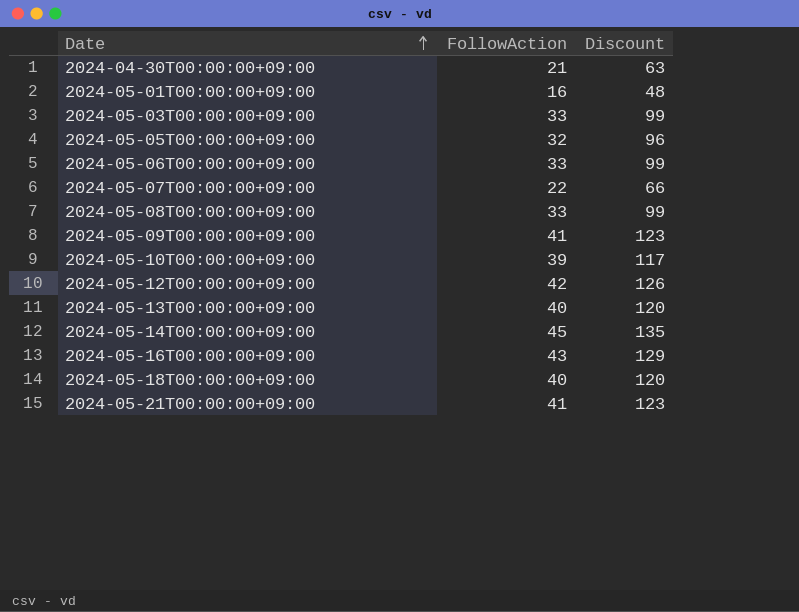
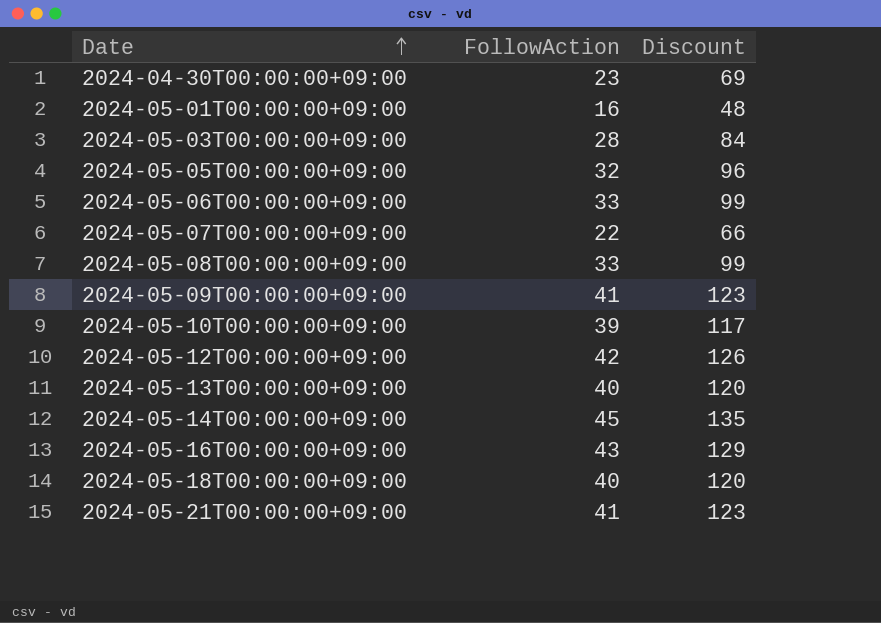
2024-04-30T00:00:00+09:00 | FollowAction: 21 -> 23
2024-04-30T00:00:00+09:00 | Discount: 63 -> 69
2024-05-03T00:00:00+09:00 | FollowAction: 33 -> 28
2024-05-03T00:00:00+09:00 | Discount: 99 -> 84

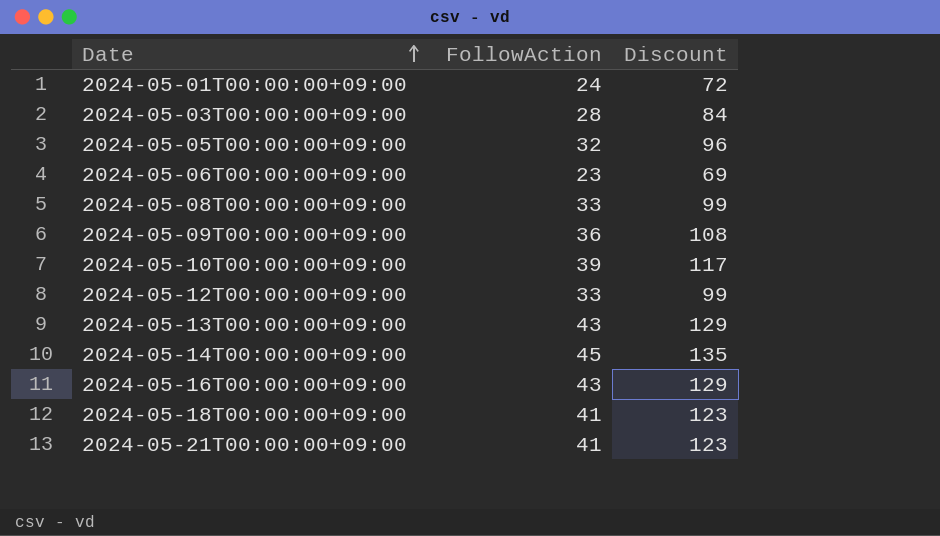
row 2024-04-30T00:00:00+09:00: 23 | 69 -> none
row 2024-05-07T00:00:00+09:00: 22 | 66 -> none
2024-05-01T00:00:00+09:00 | FollowAction: 16 -> 24
2024-05-01T00:00:00+09:00 | Discount: 48 -> 72
2024-05-06T00:00:00+09:00 | FollowAction: 33 -> 23
2024-05-06T00:00:00+09:00 | Discount: 99 -> 69
2024-05-09T00:00:00+09:00 | FollowAction: 41 -> 36
2024-05-09T00:00:00+09:00 | Discount: 123 -> 108
2024-05-12T00:00:00+09:00 | FollowAction: 42 -> 33
2024-05-12T00:00:00+09:00 | Discount: 126 -> 99
2024-05-13T00:00:00+09:00 | FollowAction: 40 -> 43
2024-05-13T00:00:00+09:00 | Discount: 120 -> 129
2024-05-18T00:00:00+09:00 | FollowAction: 40 -> 41
2024-05-18T00:00:00+09:00 | Discount: 120 -> 123

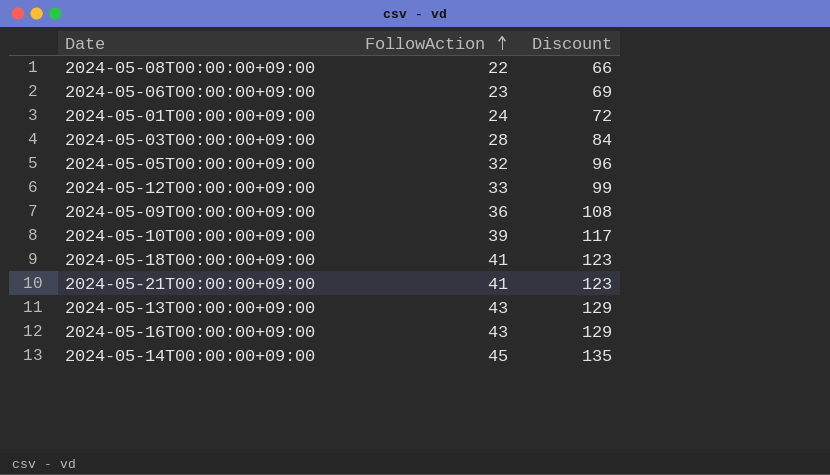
row order: Date ascending -> FollowAction ascending
2024-05-08T00:00:00+09:00 | FollowAction: 33 -> 22
2024-05-08T00:00:00+09:00 | Discount: 99 -> 66

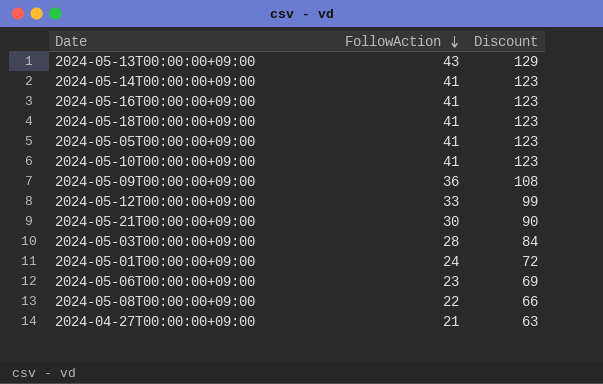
row order: FollowAction ascending -> FollowAction descending
2024-05-14T00:00:00+09:00 | FollowAction: 45 -> 41
2024-05-14T00:00:00+09:00 | Discount: 135 -> 123
2024-05-16T00:00:00+09:00 | FollowAction: 43 -> 41
2024-05-16T00:00:00+09:00 | Discount: 129 -> 123
2024-05-05T00:00:00+09:00 | FollowAction: 32 -> 41
2024-05-05T00:00:00+09:00 | Discount: 96 -> 123
2024-05-10T00:00:00+09:00 | FollowAction: 39 -> 41
2024-05-10T00:00:00+09:00 | Discount: 117 -> 123
2024-05-21T00:00:00+09:00 | FollowAction: 41 -> 30
2024-05-21T00:00:00+09:00 | Discount: 123 -> 90
row 2024-04-27T00:00:00+09:00: none -> 21 | 63

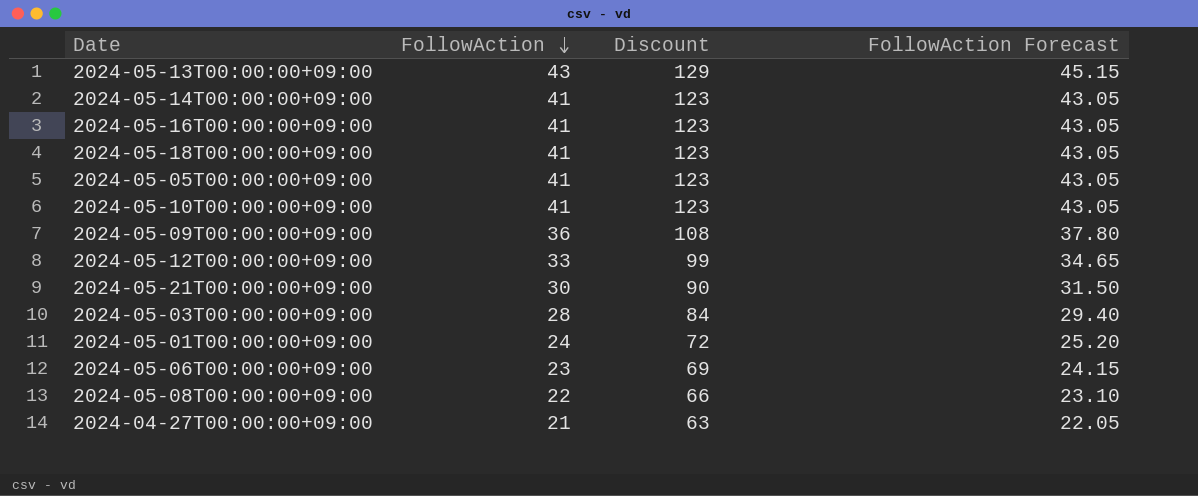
column FollowAction Forecast | formula: none -> [FollowAction] * 1.05

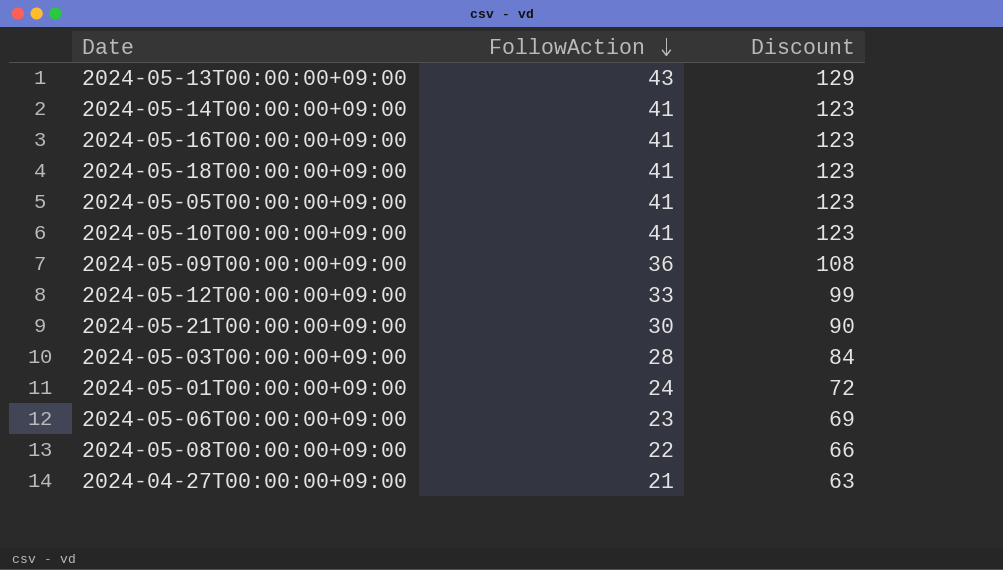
column FollowAction Forecast | formula: [FollowAction] * 1.05 -> none

